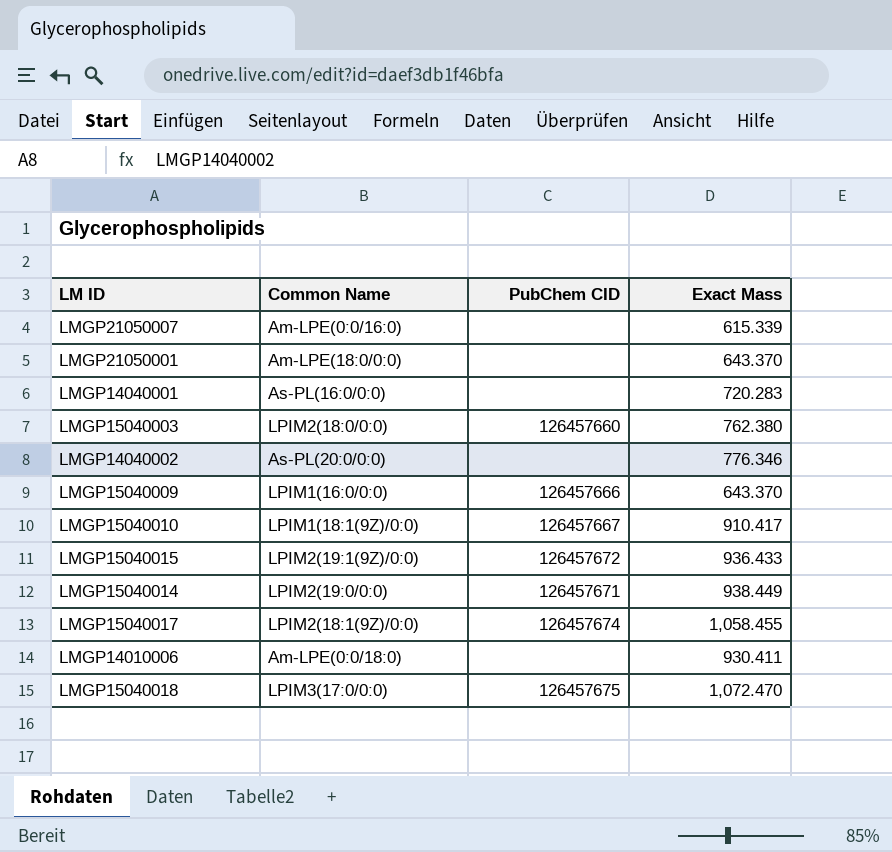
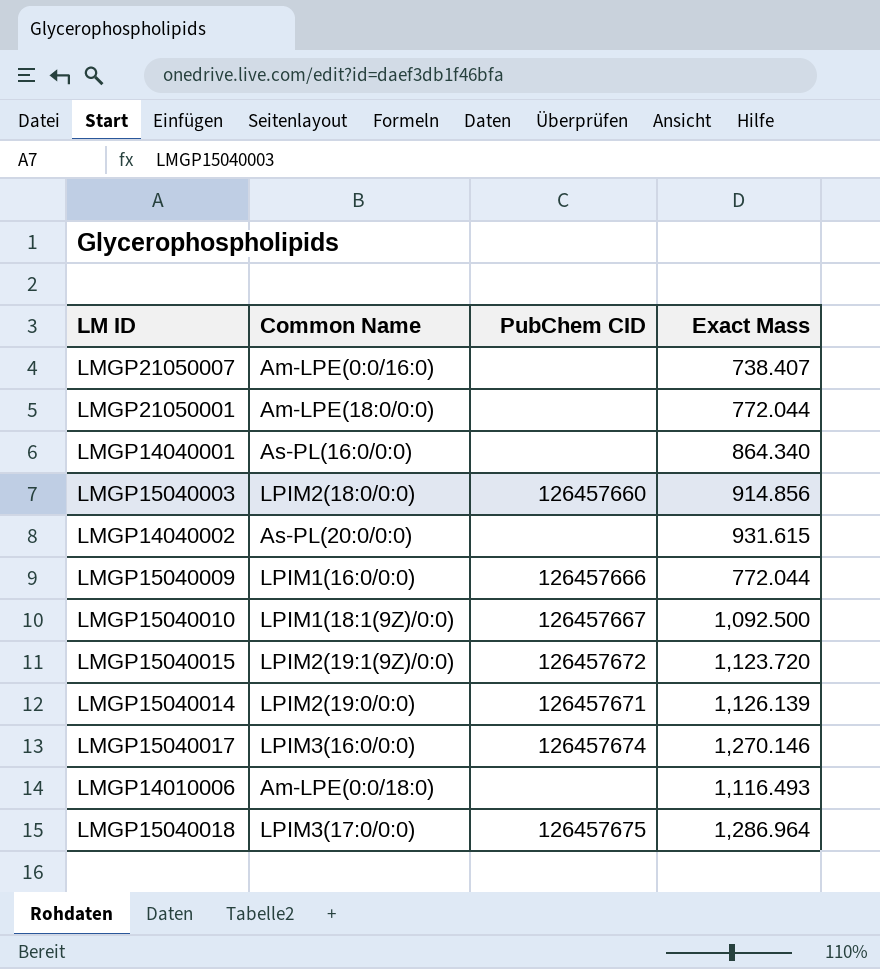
LMGP21050007 | Exact Mass: 615.339 -> 738.407
LMGP21050001 | Exact Mass: 643.370 -> 772.044
LMGP14040001 | Exact Mass: 720.283 -> 864.340
LMGP15040003 | Exact Mass: 762.380 -> 914.856
LMGP14040002 | Exact Mass: 776.346 -> 931.615
LMGP15040009 | Exact Mass: 643.370 -> 772.044
LMGP15040010 | Exact Mass: 910.417 -> 1,092.500
LMGP15040015 | Exact Mass: 936.433 -> 1,123.720
LMGP15040014 | Exact Mass: 938.449 -> 1,126.139
LMGP15040017 | Common Name: LPIM2(18:1(9Z)/0:0) -> LPIM3(16:0/0:0)
LMGP15040017 | Exact Mass: 1,058.455 -> 1,270.146
LMGP14010006 | Exact Mass: 930.411 -> 1,116.493
LMGP15040018 | Exact Mass: 1,072.470 -> 1,286.964

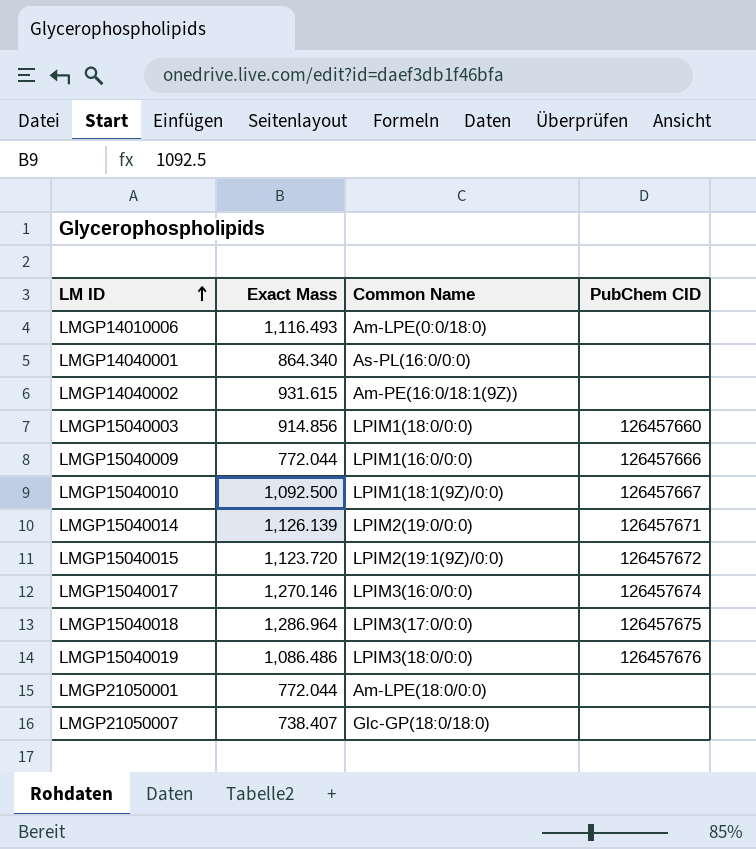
row order: none -> LM ID ascending
column Exact Mass | position: 4 -> 2
LMGP14040002 | Common Name: As-PL(20:0/0:0) -> Am-PE(16:0/18:1(9Z))
LMGP15040003 | Common Name: LPIM2(18:0/0:0) -> LPIM1(18:0/0:0)
row LMGP15040019: none -> 1,086.486 | LPIM3(18:0/0:0) | 126457676
LMGP21050007 | Common Name: Am-LPE(0:0/16:0) -> Glc-GP(18:0/18:0)

